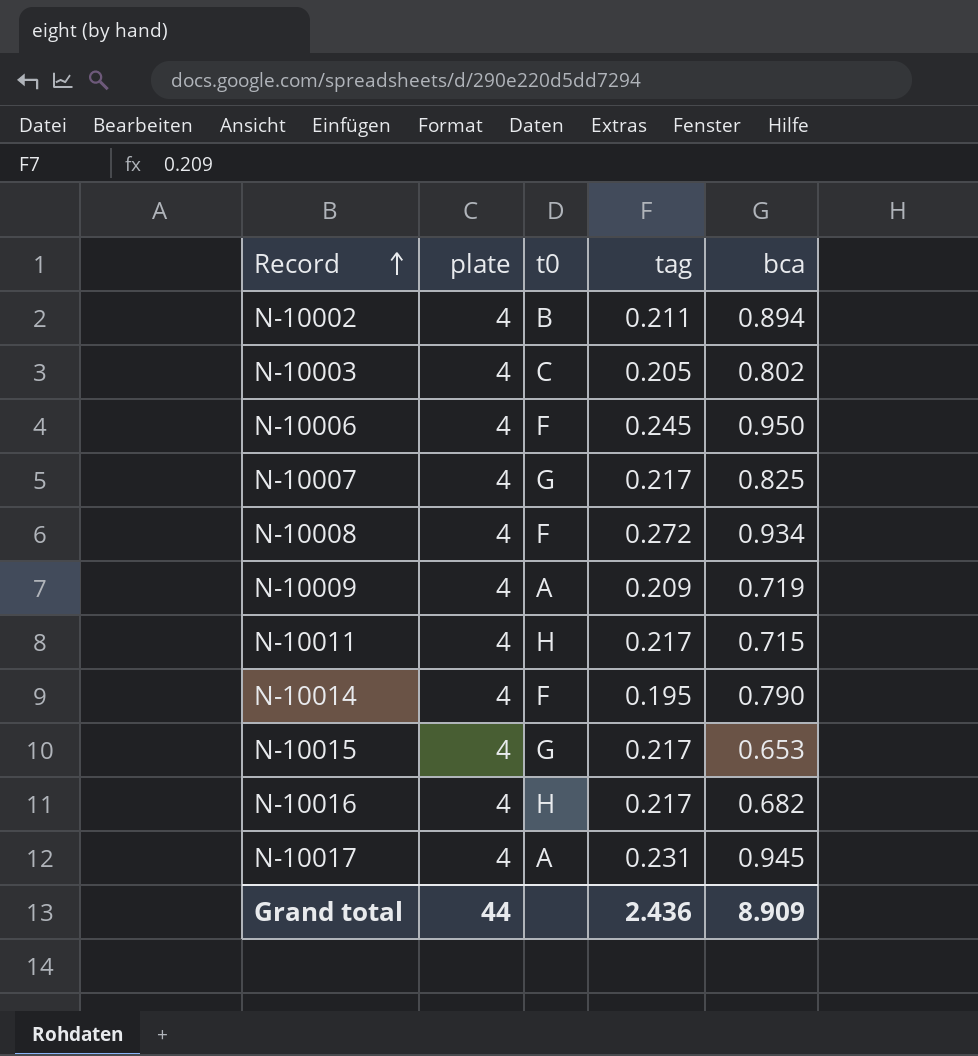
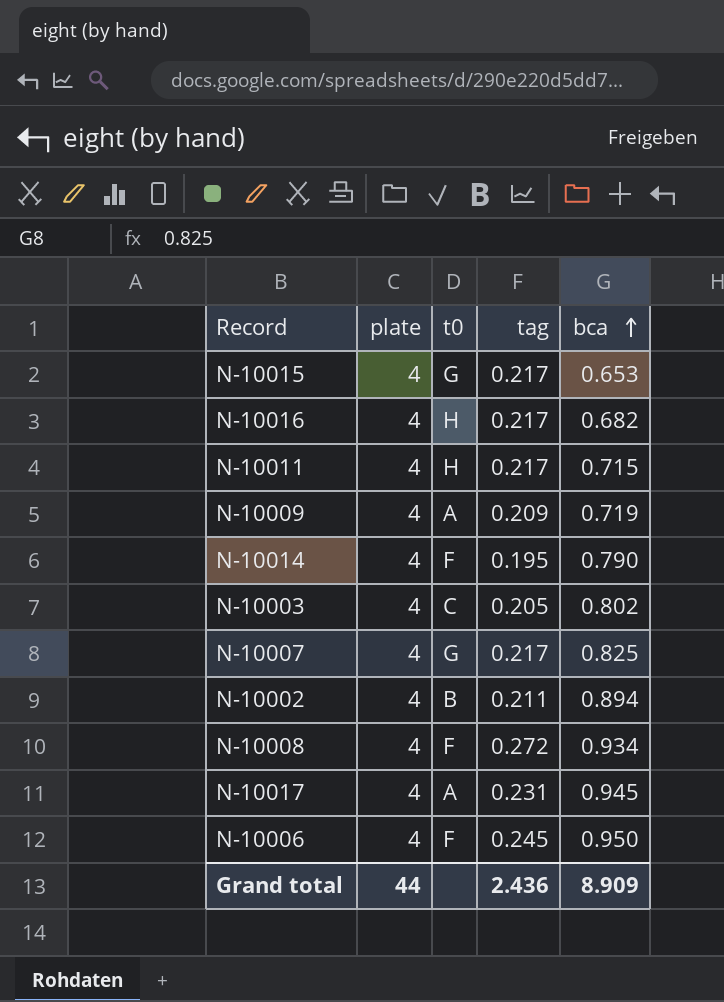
row order: Record ascending -> bca ascending

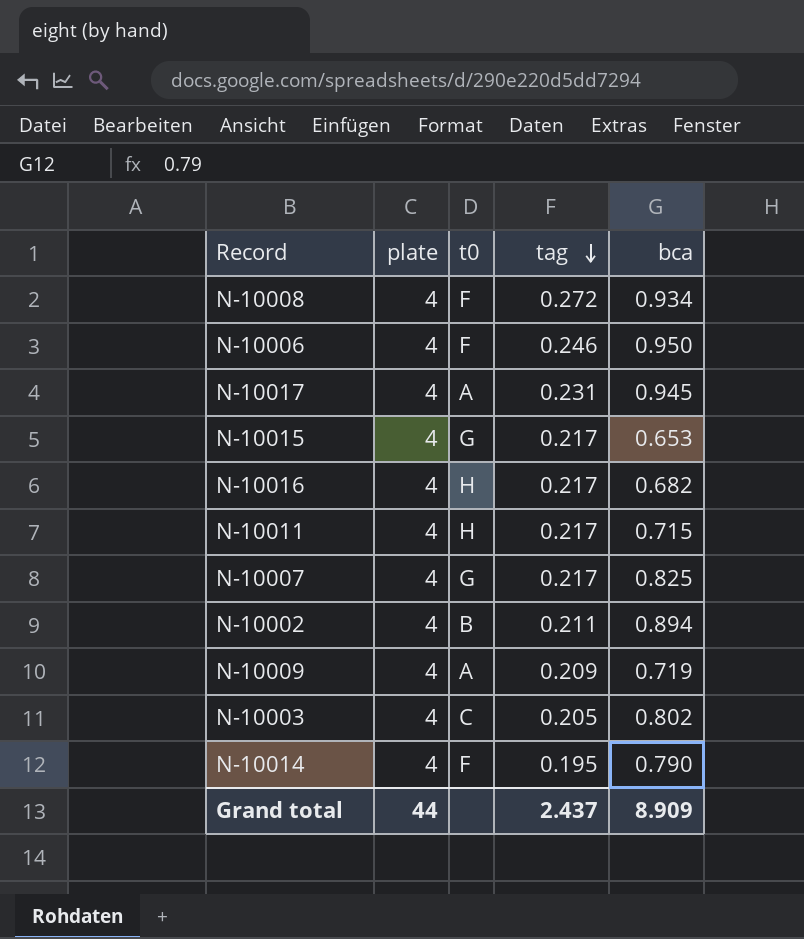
row order: bca ascending -> tag descending
N-10006 | tag: 0.245 -> 0.246
Grand total | tag: 2.436 -> 2.437

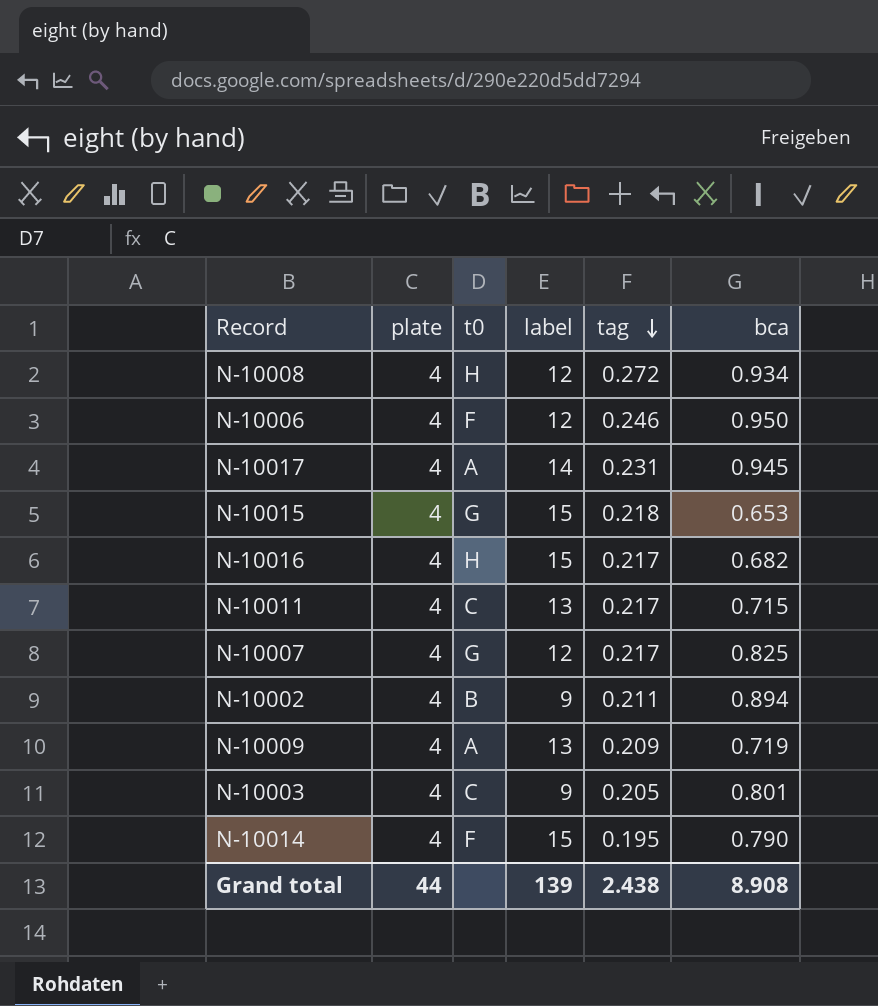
column label | position: none -> 4
N-10008 | t0: F -> H
N-10015 | tag: 0.217 -> 0.218
N-10011 | t0: H -> C
N-10003 | bca: 0.802 -> 0.801
Grand total | tag: 2.437 -> 2.438
Grand total | bca: 8.909 -> 8.908

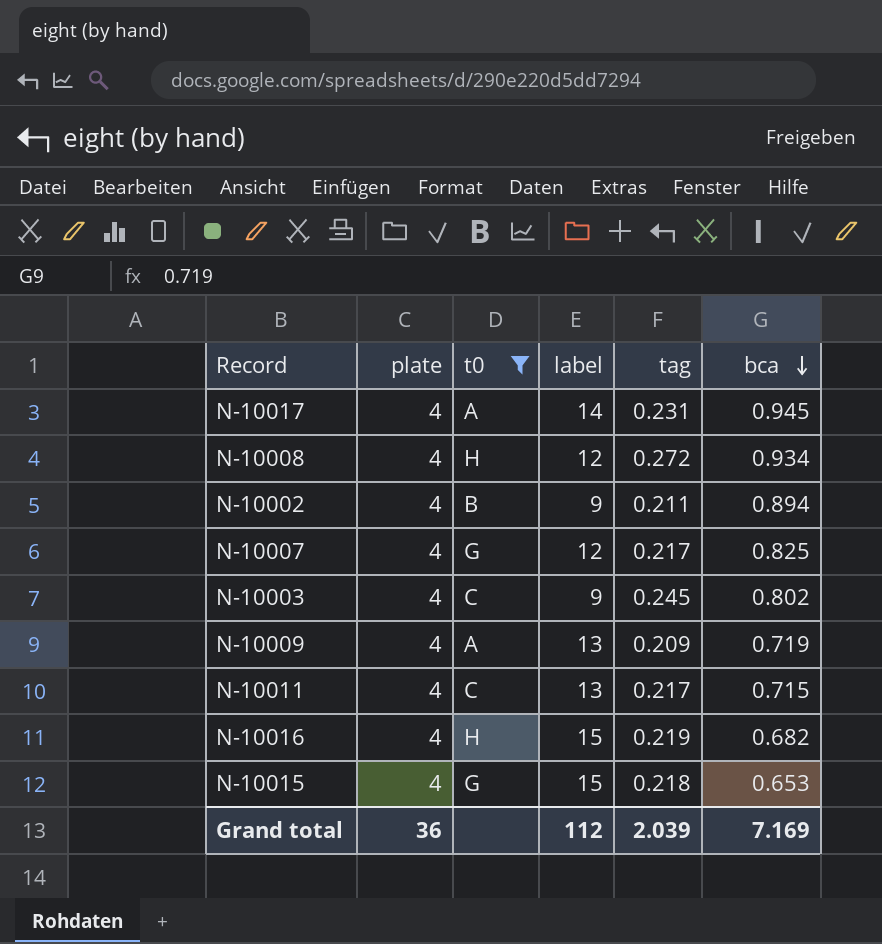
filter: none -> t0 != F
row order: tag descending -> bca descending
N-10003 | tag: 0.205 -> 0.245
N-10003 | bca: 0.801 -> 0.802
N-10016 | tag: 0.217 -> 0.219
Grand total | plate: 44 -> 36
Grand total | label: 139 -> 112
Grand total | tag: 2.438 -> 2.039
Grand total | bca: 8.908 -> 7.169

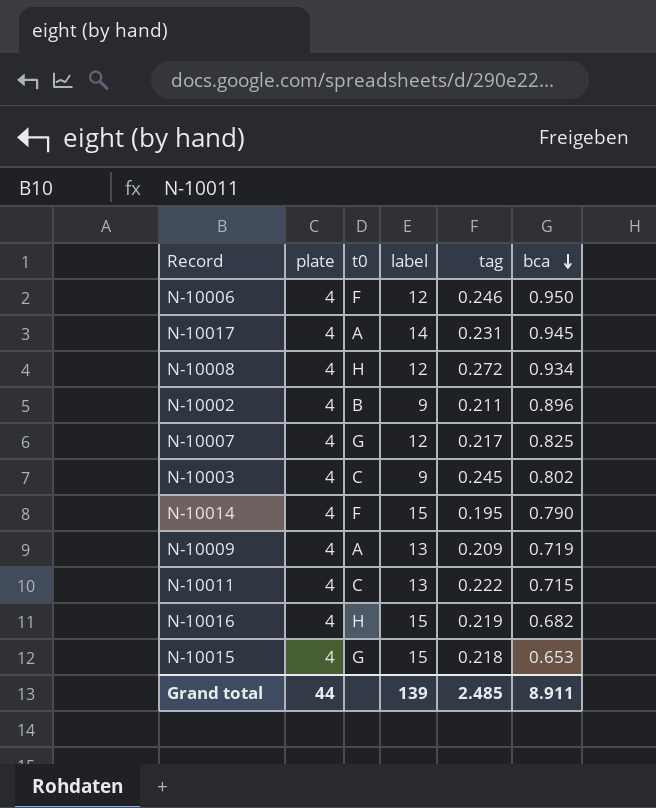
filter: t0 != F -> none
N-10002 | bca: 0.894 -> 0.896
N-10011 | tag: 0.217 -> 0.222
Grand total | plate: 36 -> 44
Grand total | label: 112 -> 139
Grand total | tag: 2.039 -> 2.485
Grand total | bca: 7.169 -> 8.911

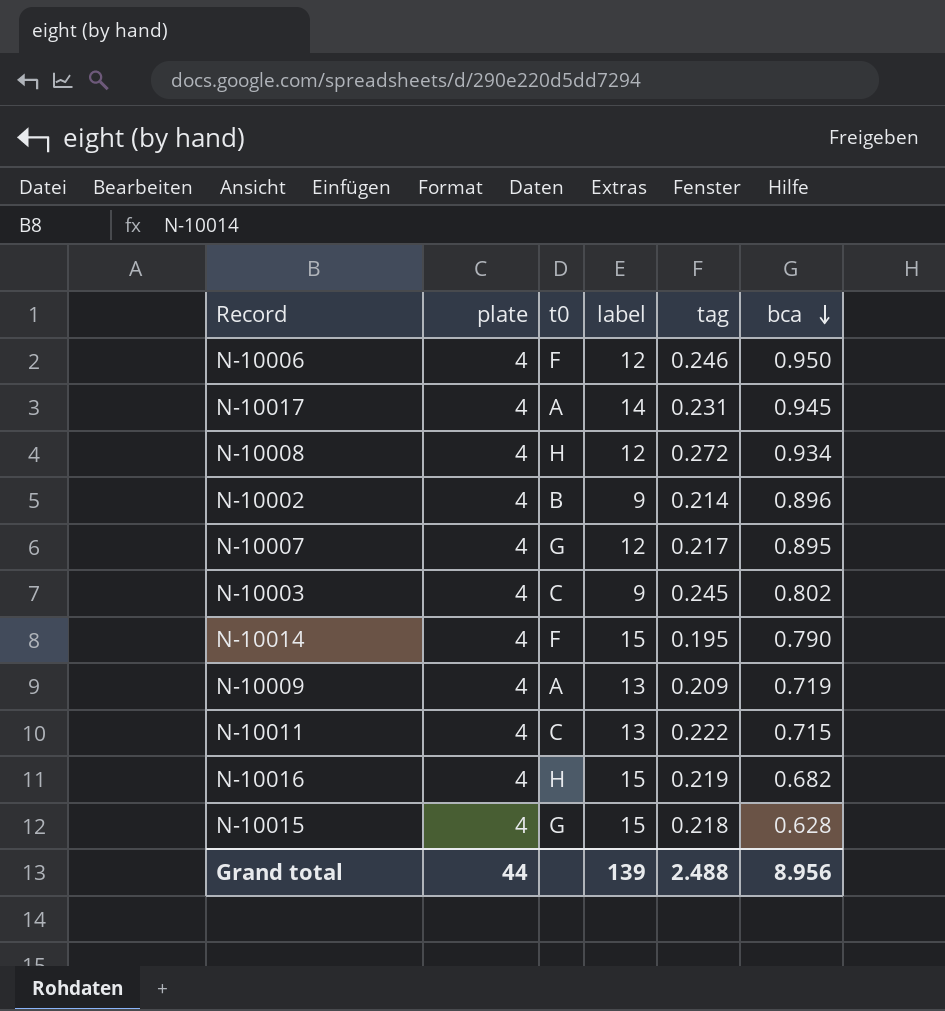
N-10002 | tag: 0.211 -> 0.214
N-10007 | bca: 0.825 -> 0.895
N-10015 | bca: 0.653 -> 0.628
Grand total | tag: 2.485 -> 2.488
Grand total | bca: 8.911 -> 8.956

